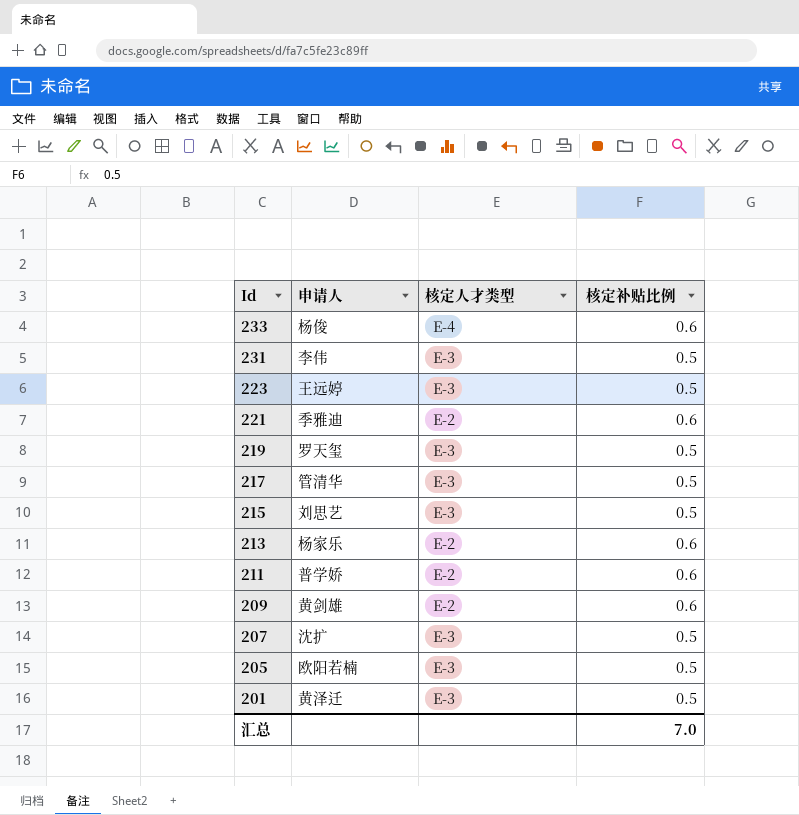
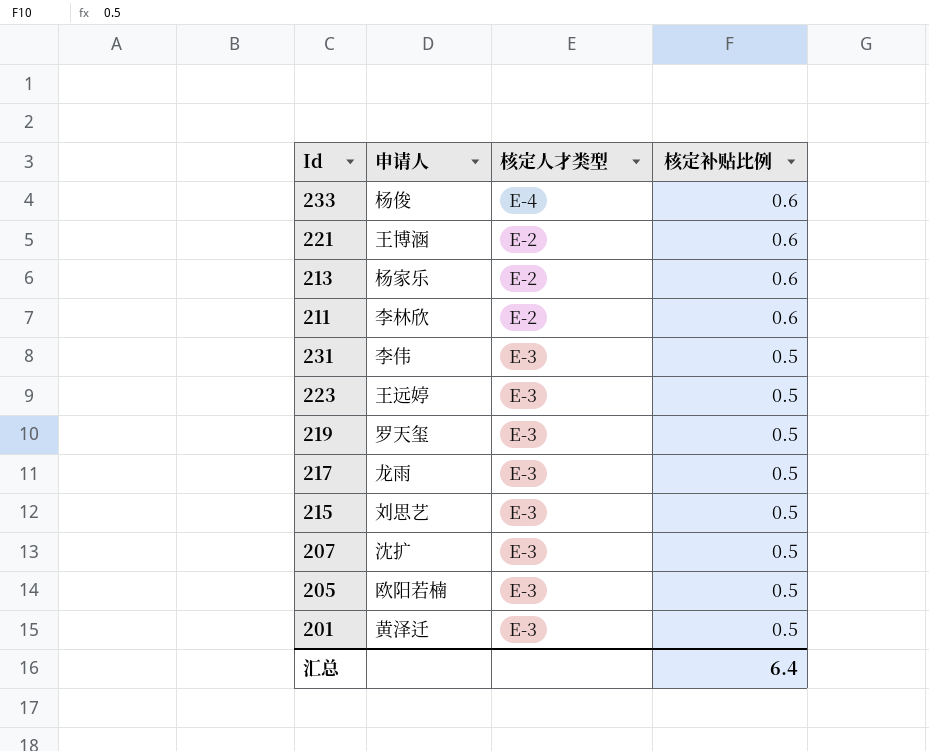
row order: Id descending -> 核定补贴比例 descending
row 209: 黄剑雄 | E-2 | 0.6 -> none
221 | 申请人: 季雅迪 -> 王博涵
211 | 申请人: 普学娇 -> 李林欣
217 | 申请人: 管清华 -> 龙雨
汇总 | 核定补贴比例: 7.0 -> 6.4

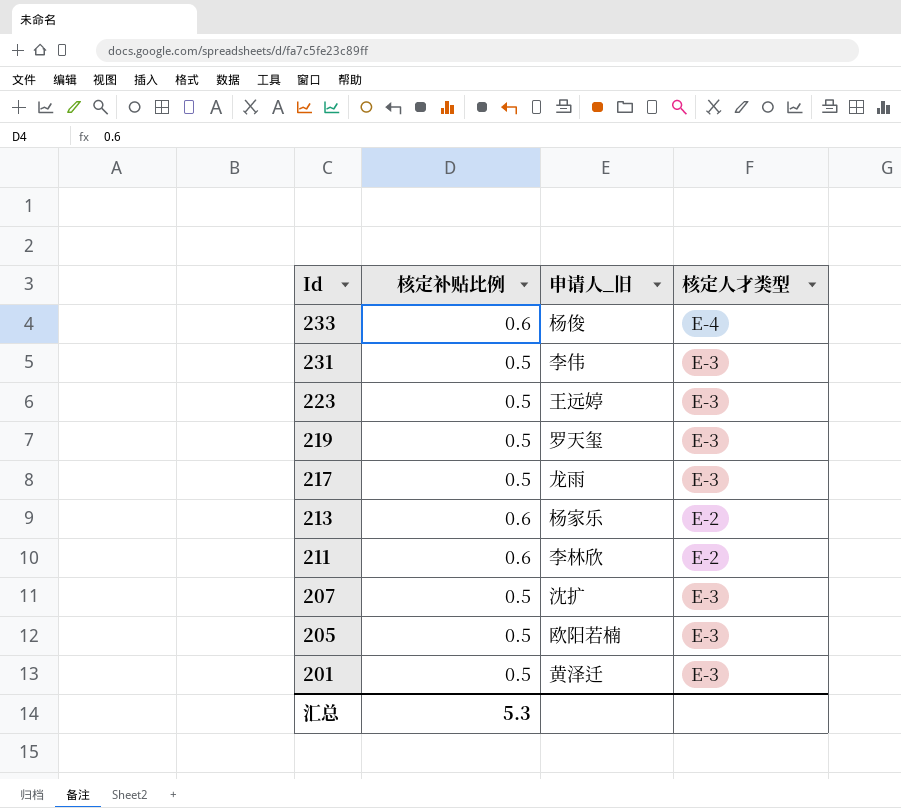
row order: 核定补贴比例 descending -> Id descending
column 核定补贴比例 | position: 4 -> 2
column name: 申请人 -> 申请人_旧
row 221: 王博涵 | E-2 | 0.6 -> none
row 215: 刘思艺 | E-3 | 0.5 -> none
汇总 | 核定补贴比例: 6.4 -> 5.3

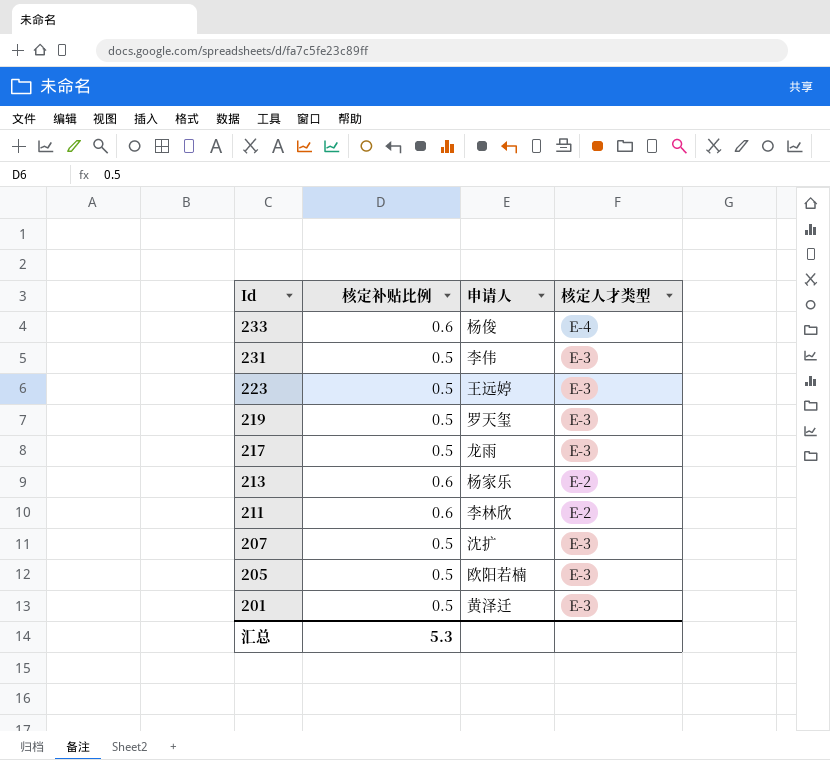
column name: 申请人_旧 -> 申请人

